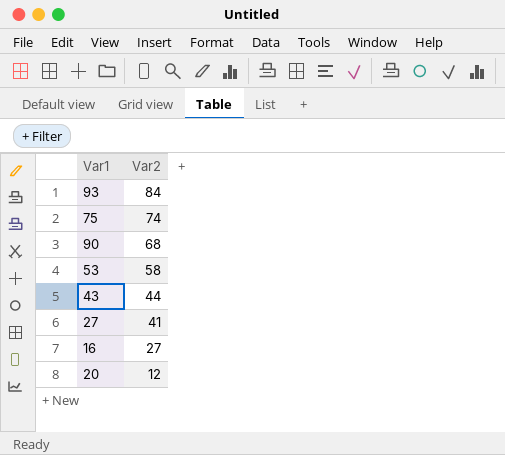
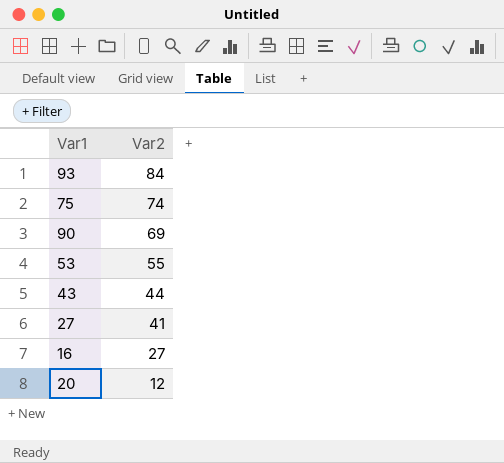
90 | Var2: 68 -> 69
53 | Var2: 58 -> 55

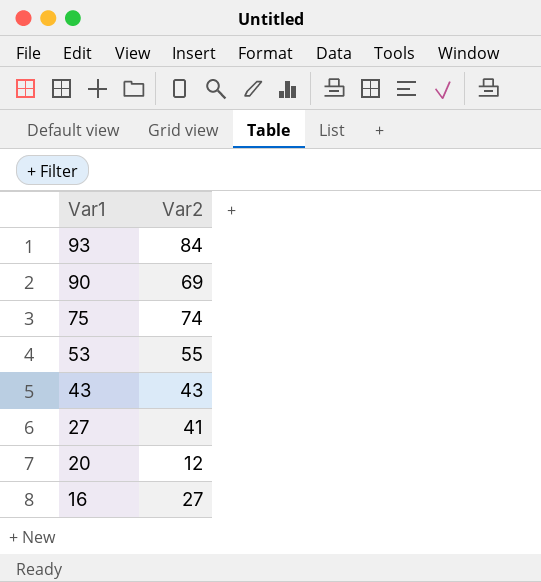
row order: Var2 descending -> Var1 descending
43 | Var2: 44 -> 43

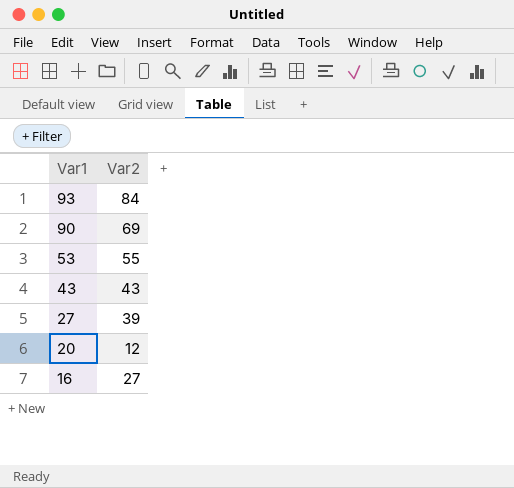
row 75: 74 -> none
27 | Var2: 41 -> 39

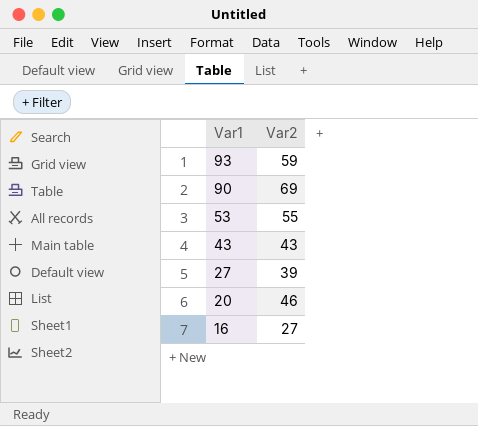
93 | Var2: 84 -> 59
20 | Var2: 12 -> 46

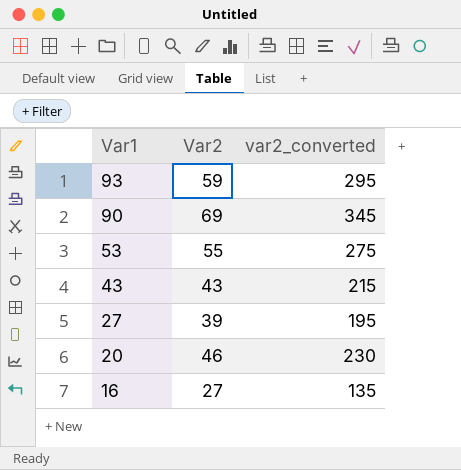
column var2_converted | formula: none -> [Var2] * 5

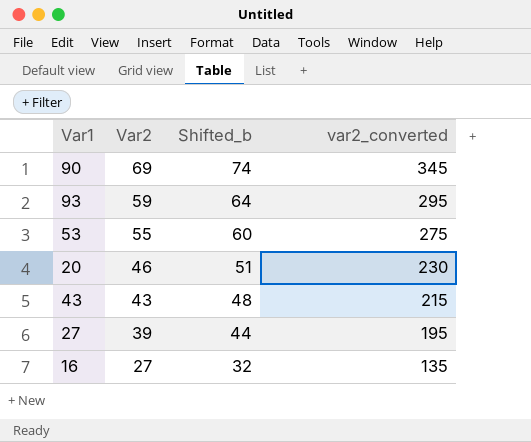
row order: Var1 descending -> Var2 descending
column Shifted_b | formula: none -> [Var2] + 5

